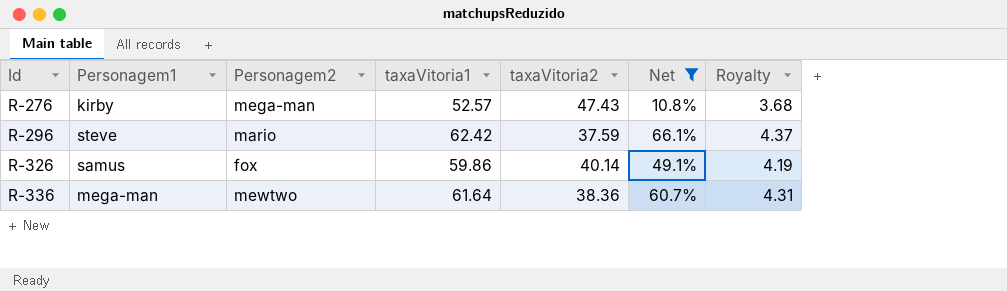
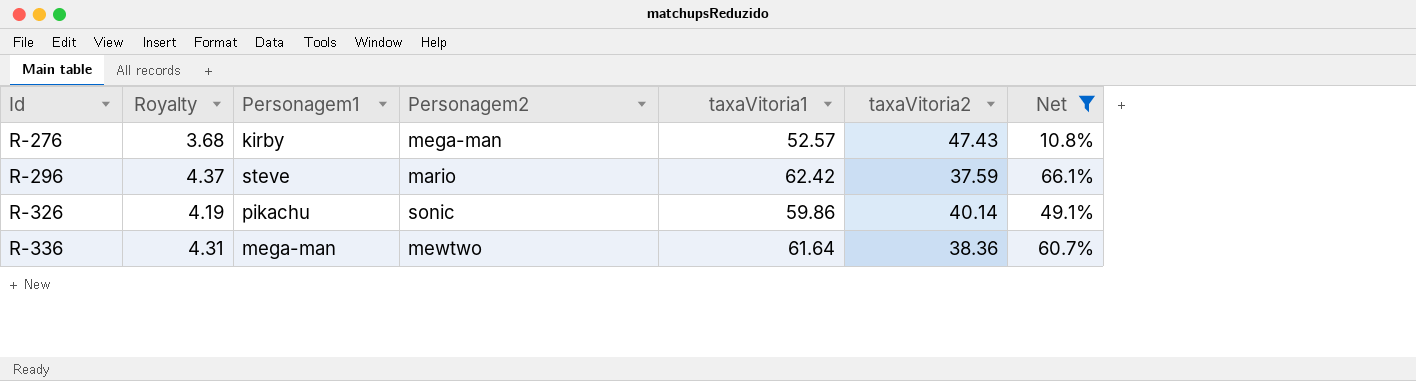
column Royalty | position: 7 -> 2
R-326 | Personagem1: samus -> pikachu
R-326 | Personagem2: fox -> sonic

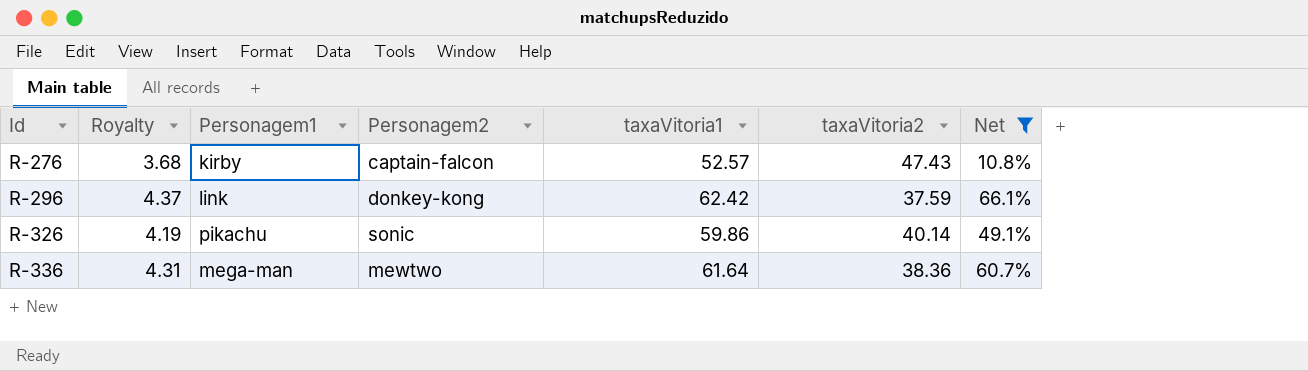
R-276 | Personagem2: mega-man -> captain-falcon
R-296 | Personagem1: steve -> link
R-296 | Personagem2: mario -> donkey-kong

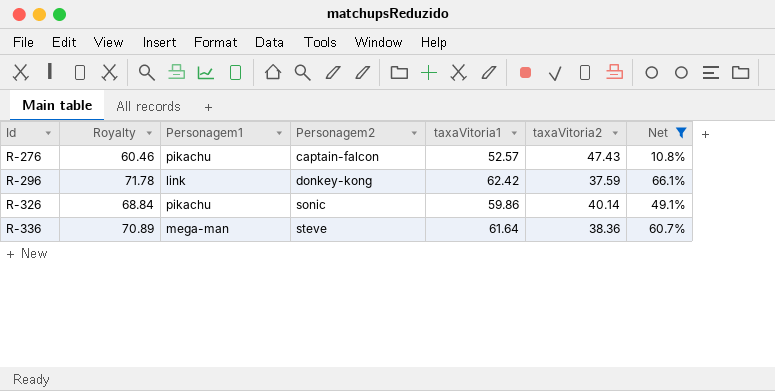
column Royalty | formula: [taxaVitoria1] * 0.07 -> [taxaVitoria1] * 1.15
R-276 | Personagem1: kirby -> pikachu
R-336 | Personagem2: mewtwo -> steve

